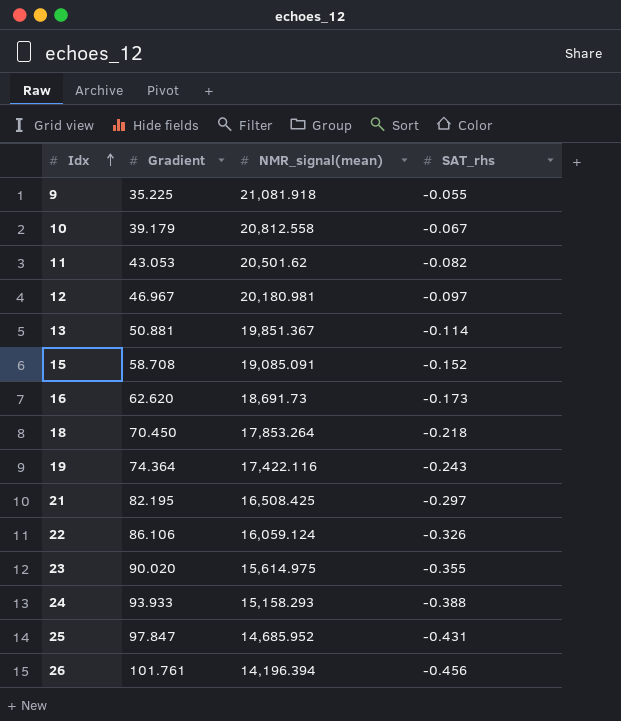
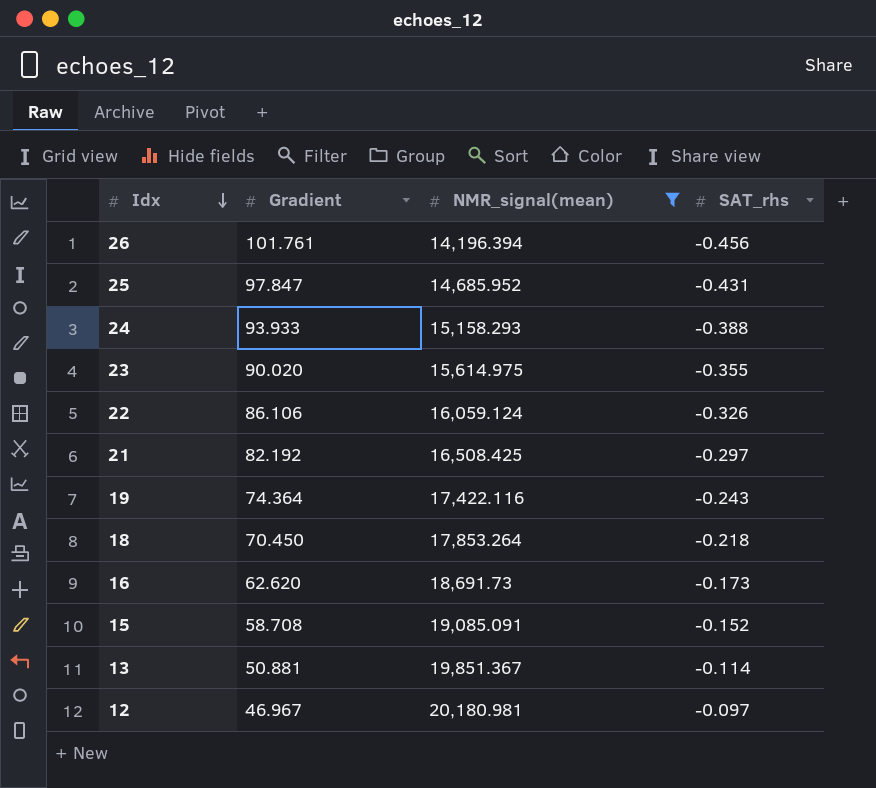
filter: none -> NMR_signal(mean) <= 20,180.981
row order: Idx ascending -> Idx descending
21 | Gradient: 82.195 -> 82.192

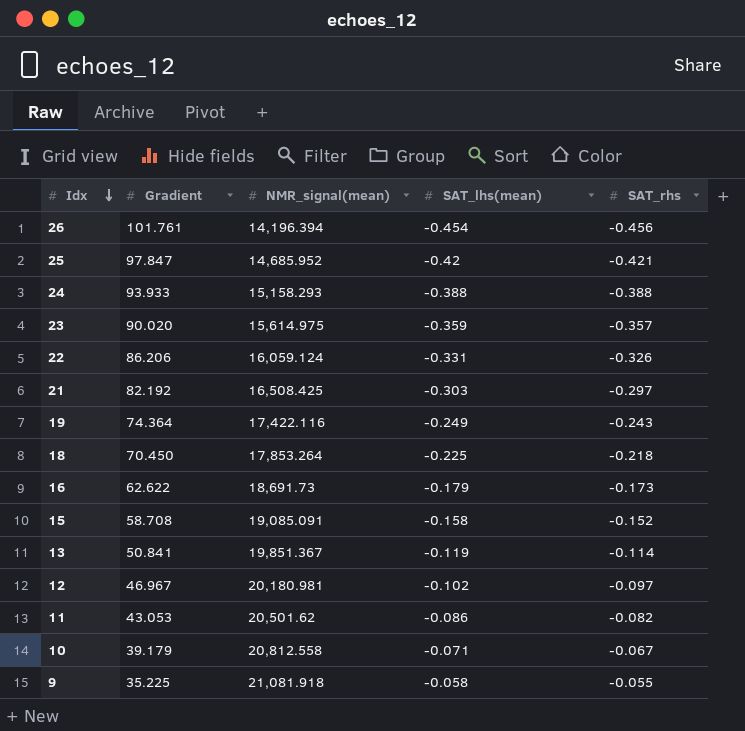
filter: NMR_signal(mean) <= 20,180.981 -> none
column SAT_lhs(mean) | position: none -> 4
25 | SAT_rhs: -0.431 -> -0.421
23 | SAT_rhs: -0.355 -> -0.357
22 | Gradient: 86.106 -> 86.206
16 | Gradient: 62.620 -> 62.622
13 | Gradient: 50.881 -> 50.841

